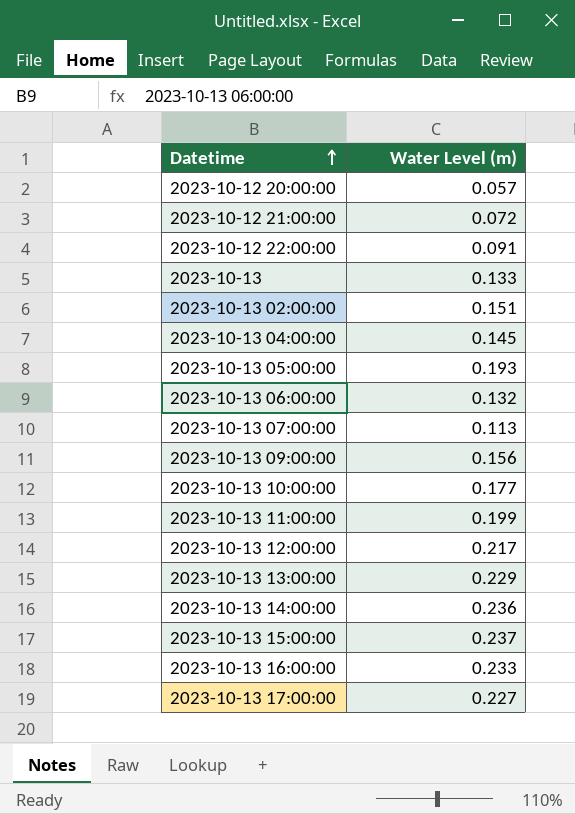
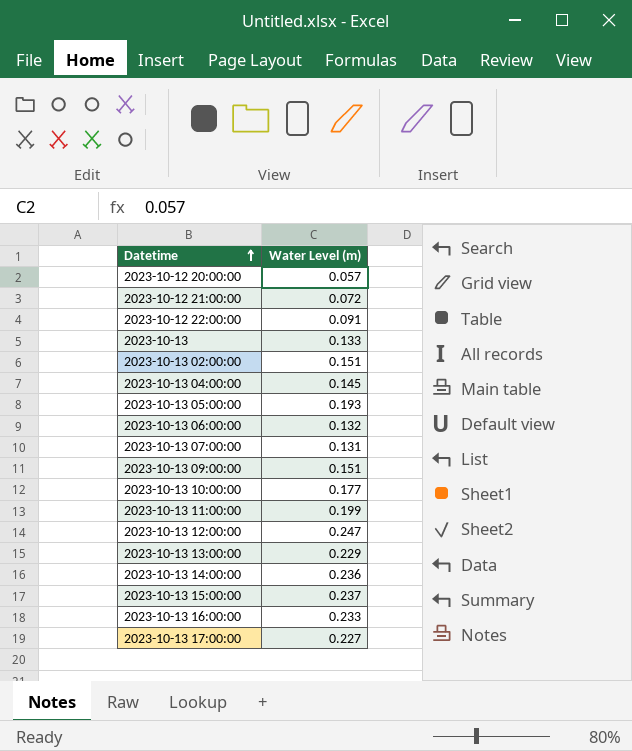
2023-10-13 07:00:00 | Water Level (m): 0.113 -> 0.131
2023-10-13 09:00:00 | Water Level (m): 0.156 -> 0.151
2023-10-13 12:00:00 | Water Level (m): 0.217 -> 0.247

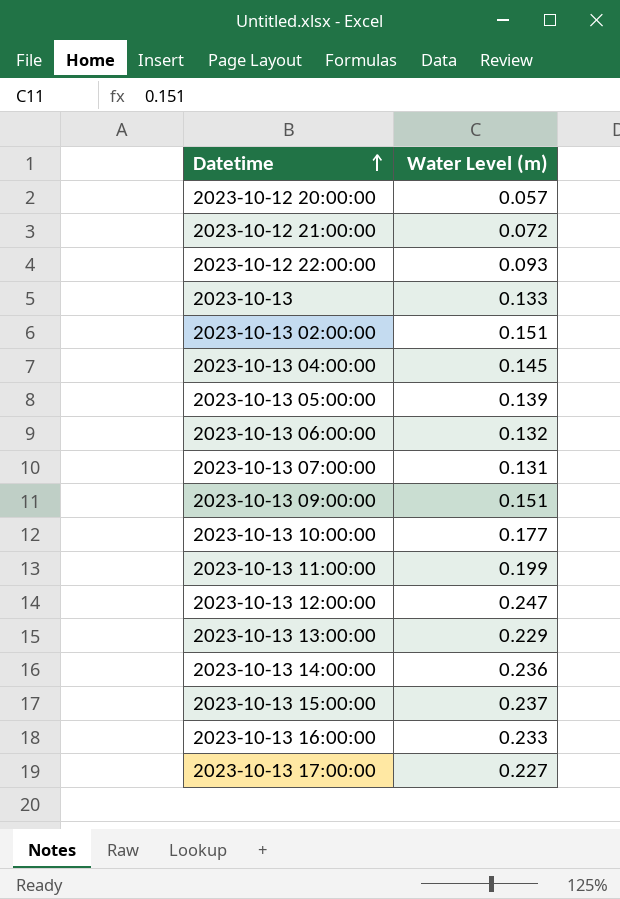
2023-10-12 22:00:00 | Water Level (m): 0.091 -> 0.093
2023-10-13 05:00:00 | Water Level (m): 0.193 -> 0.139

